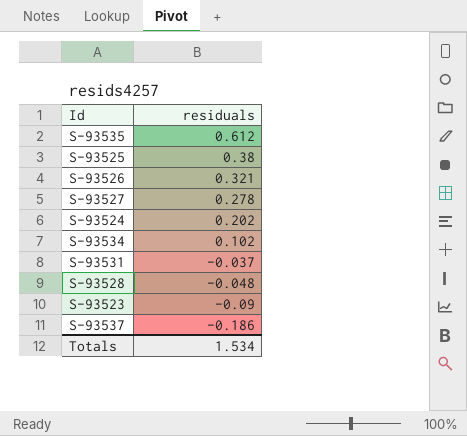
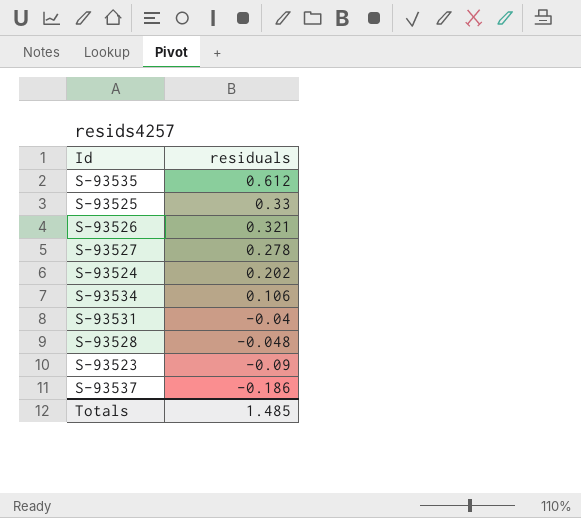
S-93525 | residuals: 0.38 -> 0.33
S-93534 | residuals: 0.102 -> 0.106
S-93531 | residuals: -0.037 -> -0.04
Totals | residuals: 1.534 -> 1.485

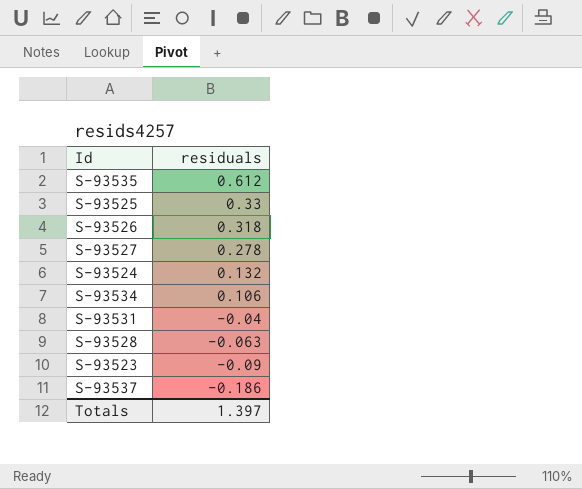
S-93526 | residuals: 0.321 -> 0.318
S-93524 | residuals: 0.202 -> 0.132
S-93528 | residuals: -0.048 -> -0.063
Totals | residuals: 1.485 -> 1.397

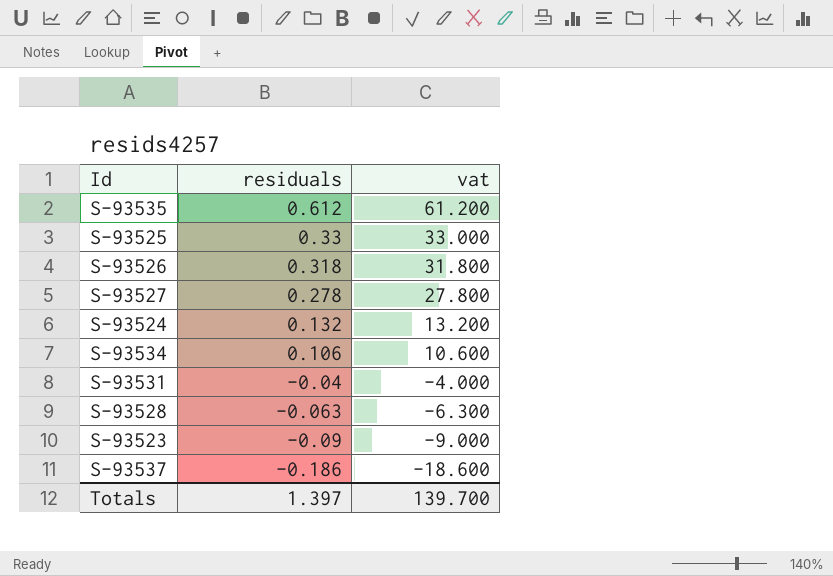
column vat | formula: none -> [residuals] * 100

